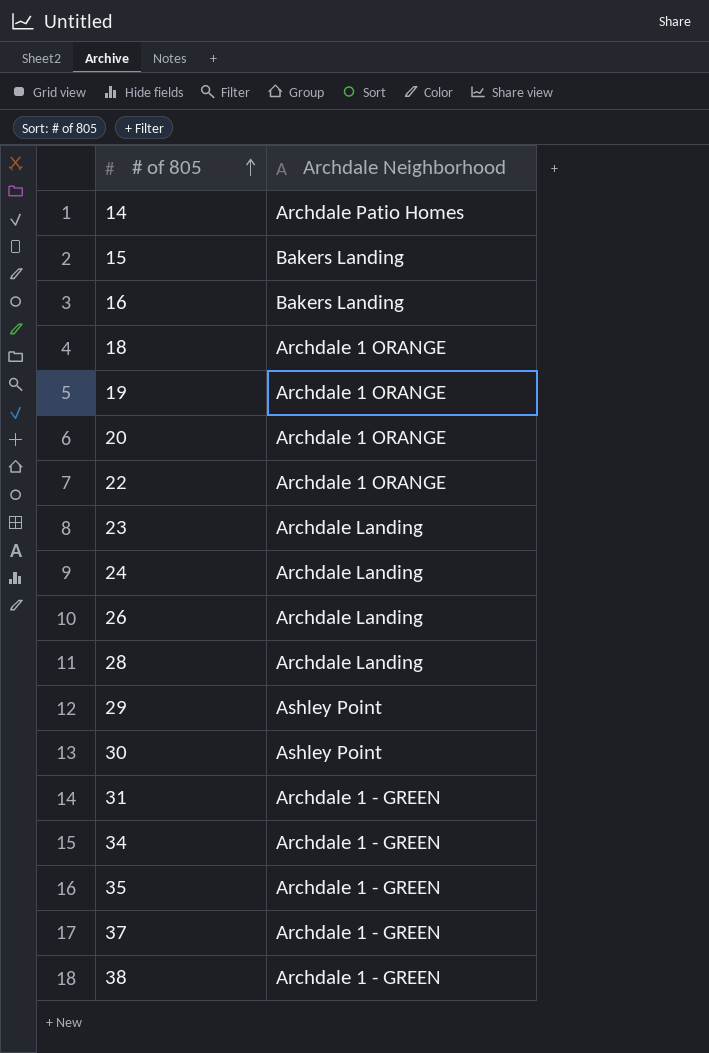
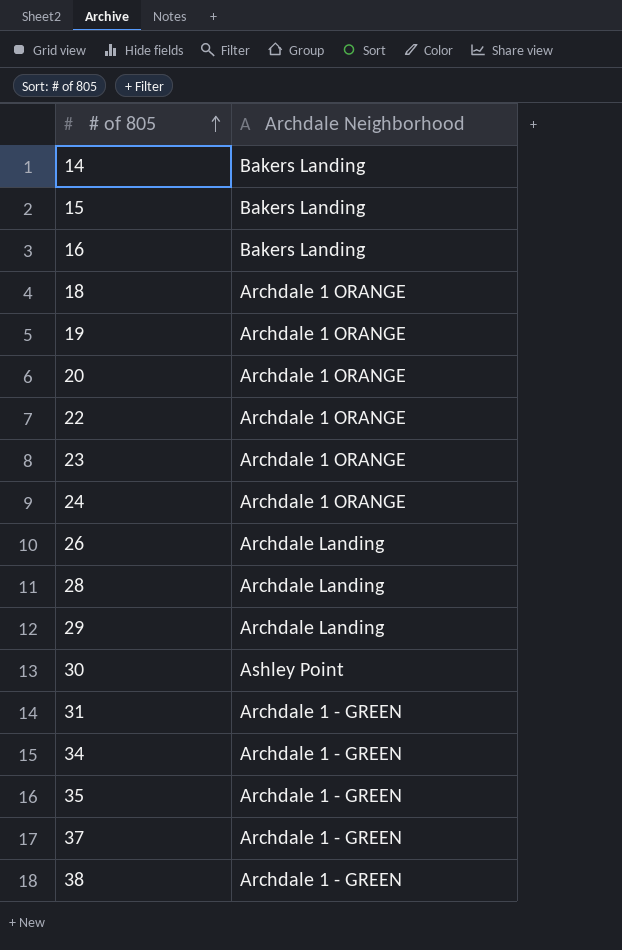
14 | Archdale Neighborhood: Archdale Patio Homes -> Bakers Landing
23 | Archdale Neighborhood: Archdale Landing -> Archdale 1 ORANGE
24 | Archdale Neighborhood: Archdale Landing -> Archdale 1 ORANGE
29 | Archdale Neighborhood: Ashley Point -> Archdale Landing

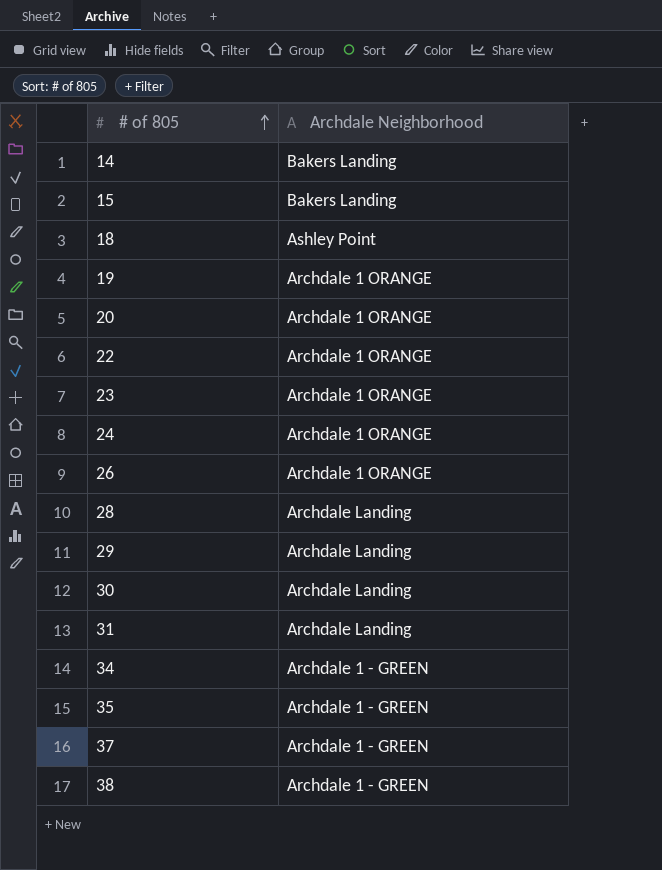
row 16: Bakers Landing -> none
18 | Archdale Neighborhood: Archdale 1 ORANGE -> Ashley Point
26 | Archdale Neighborhood: Archdale Landing -> Archdale 1 ORANGE
30 | Archdale Neighborhood: Ashley Point -> Archdale Landing
31 | Archdale Neighborhood: Archdale 1 - GREEN -> Archdale Landing

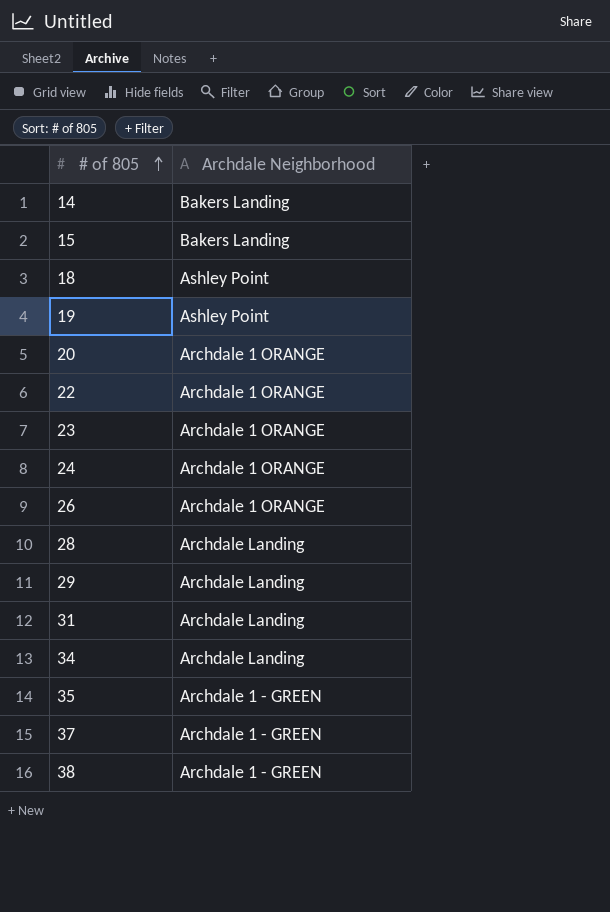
row 30: Archdale Landing -> none
19 | Archdale Neighborhood: Archdale 1 ORANGE -> Ashley Point
34 | Archdale Neighborhood: Archdale 1 - GREEN -> Archdale Landing

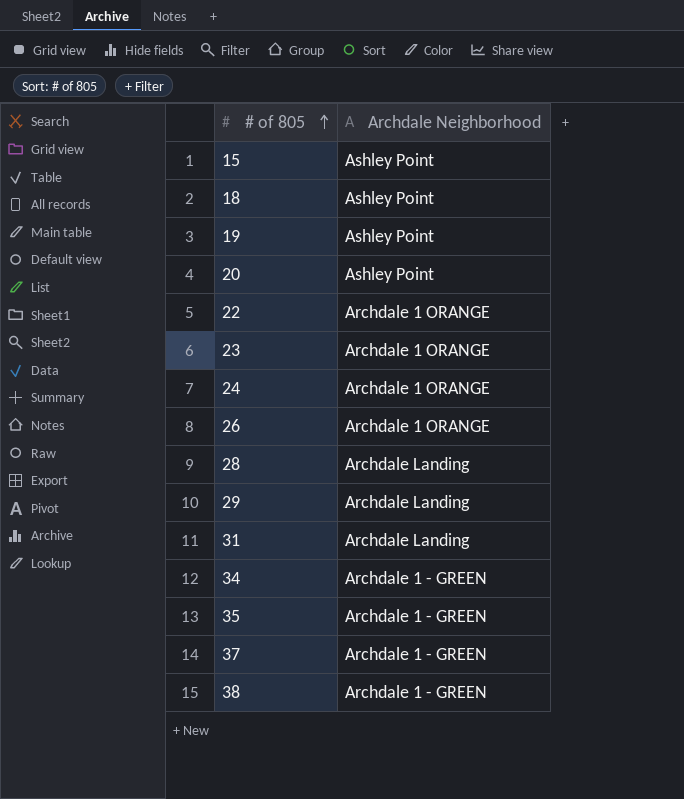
row 14: Bakers Landing -> none
15 | Archdale Neighborhood: Bakers Landing -> Ashley Point
20 | Archdale Neighborhood: Archdale 1 ORANGE -> Ashley Point
34 | Archdale Neighborhood: Archdale Landing -> Archdale 1 - GREEN

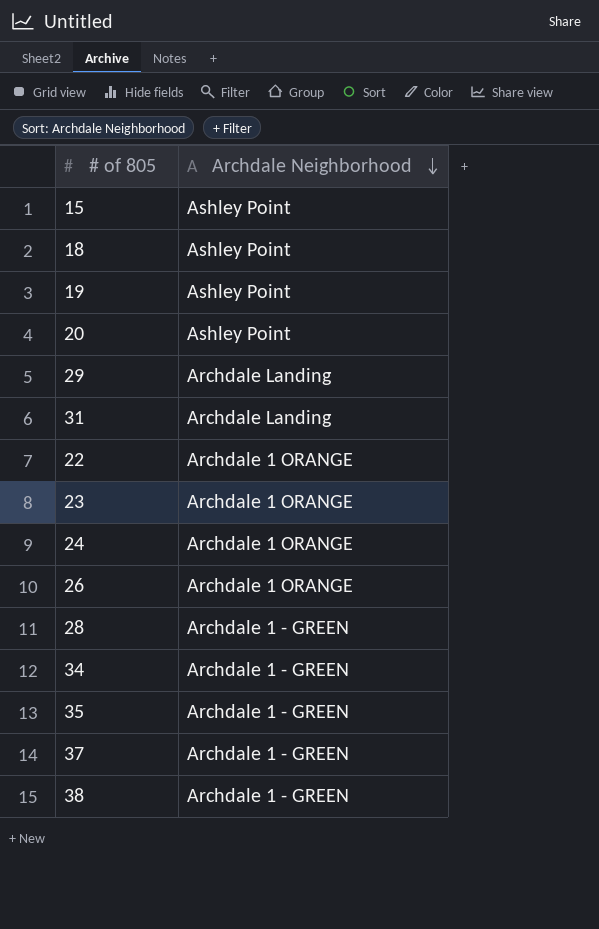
row order: # of 805 ascending -> Archdale Neighborhood descending
28 | Archdale Neighborhood: Archdale Landing -> Archdale 1 - GREEN

